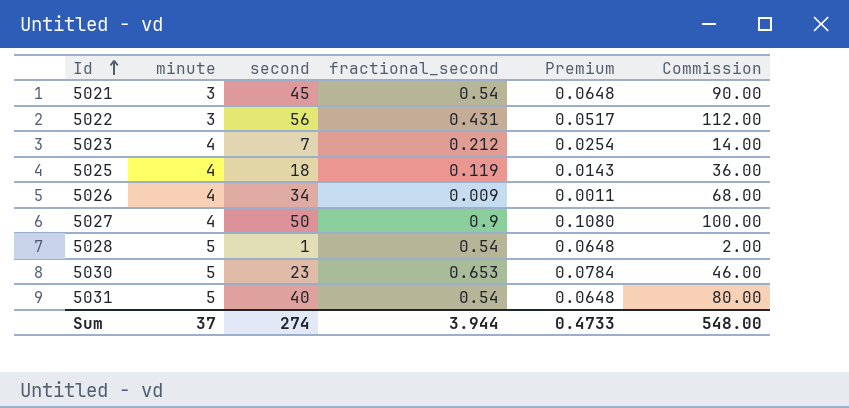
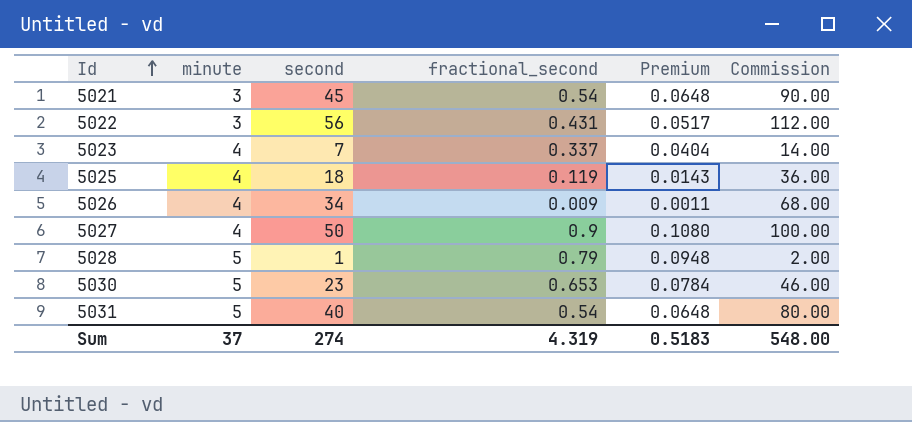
5023 | fractional_second: 0.212 -> 0.337
5023 | Premium: 0.0254 -> 0.0404
5028 | fractional_second: 0.54 -> 0.79
5028 | Premium: 0.0648 -> 0.0948
Sum | fractional_second: 3.944 -> 4.319
Sum | Premium: 0.4733 -> 0.5183

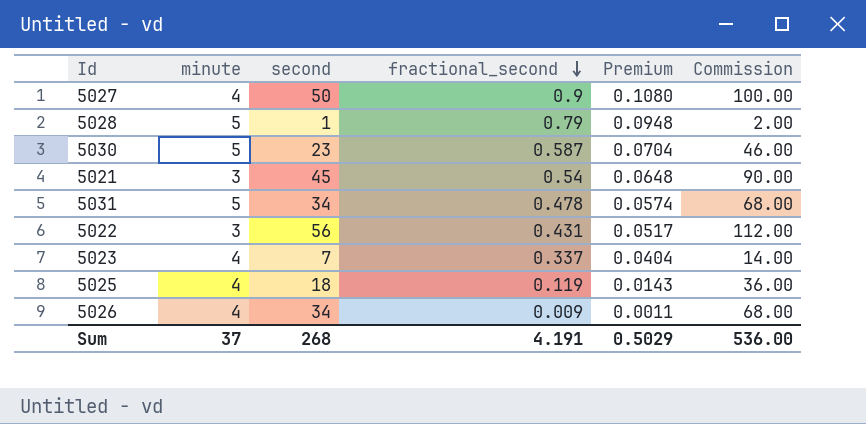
row order: Id ascending -> fractional_second descending
5030 | fractional_second: 0.653 -> 0.587
5030 | Premium: 0.0784 -> 0.0704
5031 | second: 40 -> 34
5031 | fractional_second: 0.54 -> 0.478
5031 | Premium: 0.0648 -> 0.0574
5031 | Commission: 80.00 -> 68.00
Sum | second: 274 -> 268
Sum | fractional_second: 4.319 -> 4.191
Sum | Premium: 0.5183 -> 0.5029
Sum | Commission: 548.00 -> 536.00

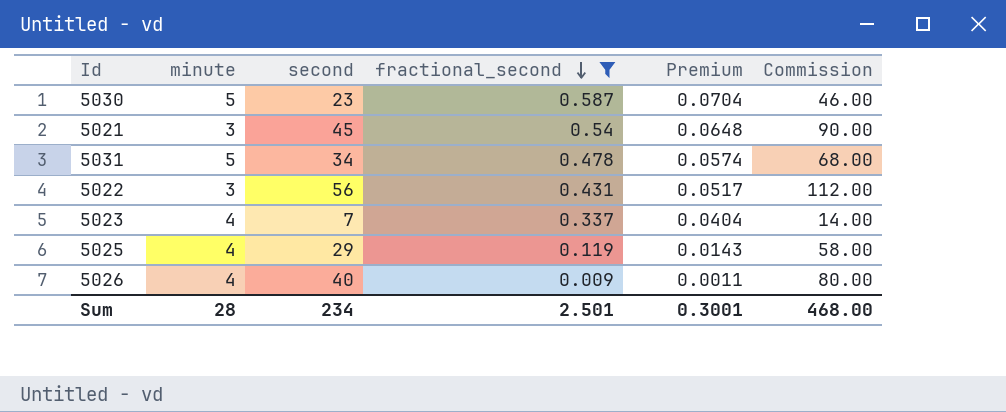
filter: none -> fractional_second <= 0.587
5025 | second: 18 -> 29
5025 | Commission: 36.00 -> 58.00
5026 | second: 34 -> 40
5026 | Commission: 68.00 -> 80.00
Sum | minute: 37 -> 28
Sum | second: 268 -> 234
Sum | fractional_second: 4.191 -> 2.501
Sum | Premium: 0.5029 -> 0.3001
Sum | Commission: 536.00 -> 468.00

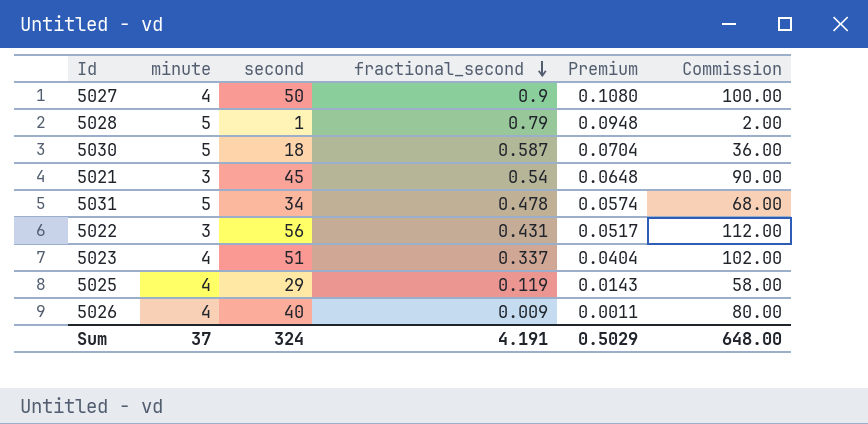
filter: fractional_second <= 0.587 -> none
5030 | second: 23 -> 18
5030 | Commission: 46.00 -> 36.00
5023 | second: 7 -> 51
5023 | Commission: 14.00 -> 102.00
Sum | minute: 28 -> 37
Sum | second: 234 -> 324
Sum | fractional_second: 2.501 -> 4.191
Sum | Premium: 0.3001 -> 0.5029
Sum | Commission: 468.00 -> 648.00

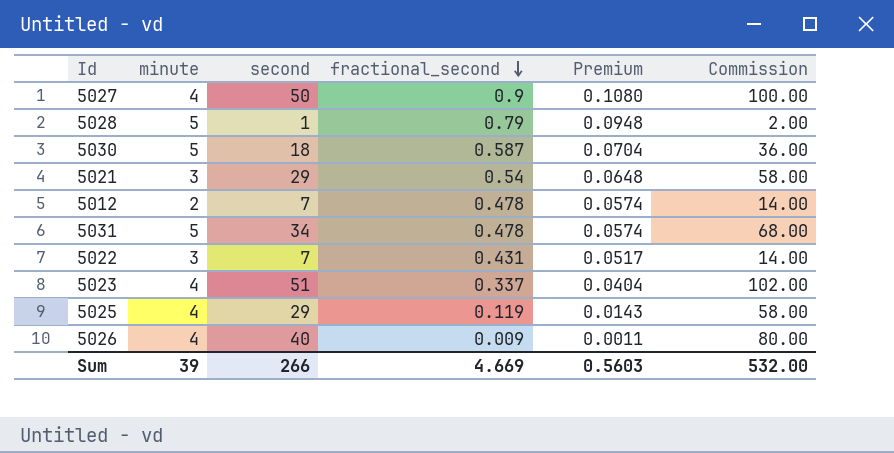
5021 | second: 45 -> 29
5021 | Commission: 90.00 -> 58.00
row 5012: none -> 2 | 7 | 0.478 | 0.0574 | 14.00
5022 | second: 56 -> 7
5022 | Commission: 112.00 -> 14.00
Sum | minute: 37 -> 39
Sum | second: 324 -> 266
Sum | fractional_second: 4.191 -> 4.669
Sum | Premium: 0.5029 -> 0.5603
Sum | Commission: 648.00 -> 532.00

